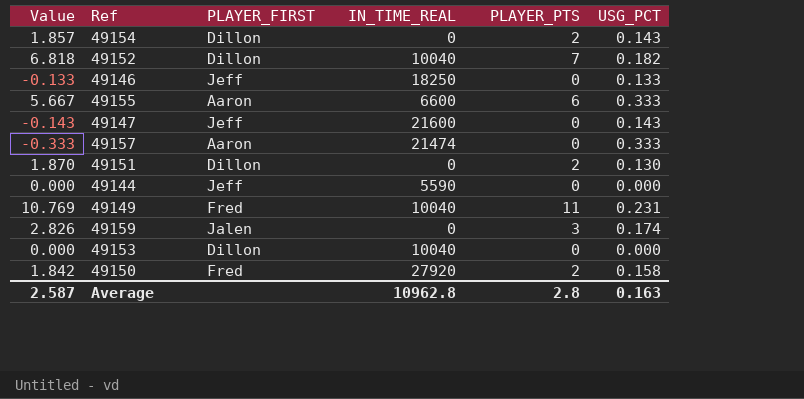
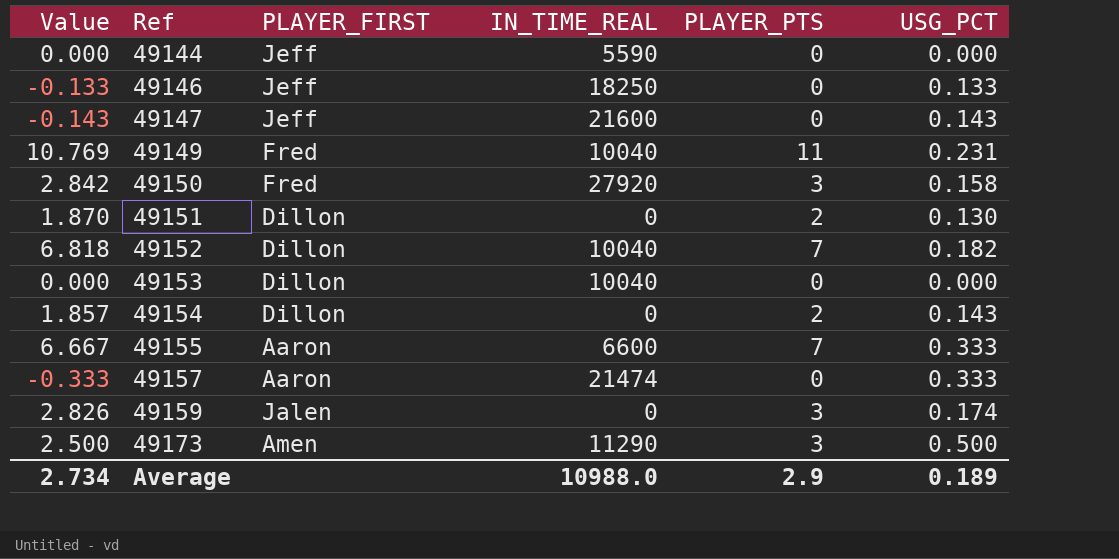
row order: none -> Ref ascending
49150 | Value: 1.842 -> 2.842
49150 | PLAYER_PTS: 2 -> 3
49155 | Value: 5.667 -> 6.667
49155 | PLAYER_PTS: 6 -> 7
row 49173: none -> 2.500 | Amen | 11290 | 3 | 0.500
Average | Value: 2.587 -> 2.734
Average | IN_TIME_REAL: 10962.8 -> 10988.0
Average | PLAYER_PTS: 2.8 -> 2.9
Average | USG_PCT: 0.163 -> 0.189

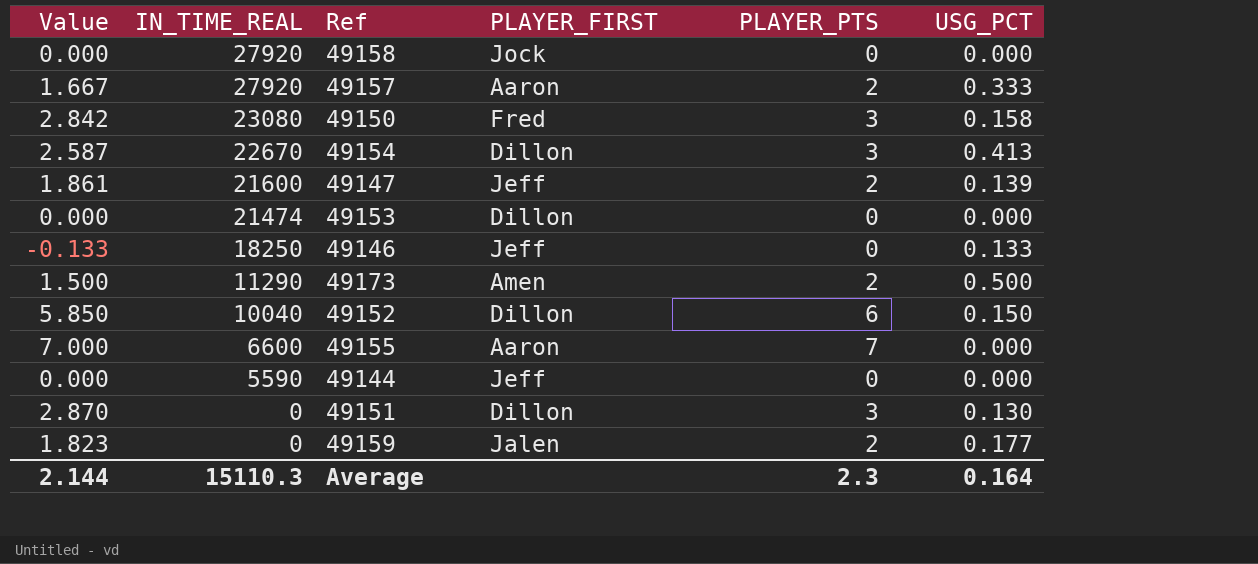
row order: Ref ascending -> IN_TIME_REAL descending
column IN_TIME_REAL | position: 4 -> 2
row 49149: 10.769 | Fred | 10040 | 11 | 0.231 -> none
row 49158: none -> 0.000 | 27920 | Jock | 0 | 0.000
49157 | Value: -0.333 -> 1.667
49157 | IN_TIME_REAL: 21474 -> 27920
49157 | PLAYER_PTS: 0 -> 2
49150 | IN_TIME_REAL: 27920 -> 23080
49154 | Value: 1.857 -> 2.587
49154 | IN_TIME_REAL: 0 -> 22670
49154 | PLAYER_PTS: 2 -> 3
49154 | USG_PCT: 0.143 -> 0.413
49147 | Value: -0.143 -> 1.861
49147 | PLAYER_PTS: 0 -> 2
49147 | USG_PCT: 0.143 -> 0.139
49153 | IN_TIME_REAL: 10040 -> 21474
49173 | Value: 2.500 -> 1.500
49173 | PLAYER_PTS: 3 -> 2
49152 | Value: 6.818 -> 5.850
49152 | PLAYER_PTS: 7 -> 6
49152 | USG_PCT: 0.182 -> 0.150
49155 | Value: 6.667 -> 7.000
49155 | USG_PCT: 0.333 -> 0.000
49151 | Value: 1.870 -> 2.870
49151 | PLAYER_PTS: 2 -> 3
49159 | Value: 2.826 -> 1.823
49159 | PLAYER_PTS: 3 -> 2
49159 | USG_PCT: 0.174 -> 0.177
Average | Value: 2.734 -> 2.144
Average | IN_TIME_REAL: 10988.0 -> 15110.3
Average | PLAYER_PTS: 2.9 -> 2.3
Average | USG_PCT: 0.189 -> 0.164

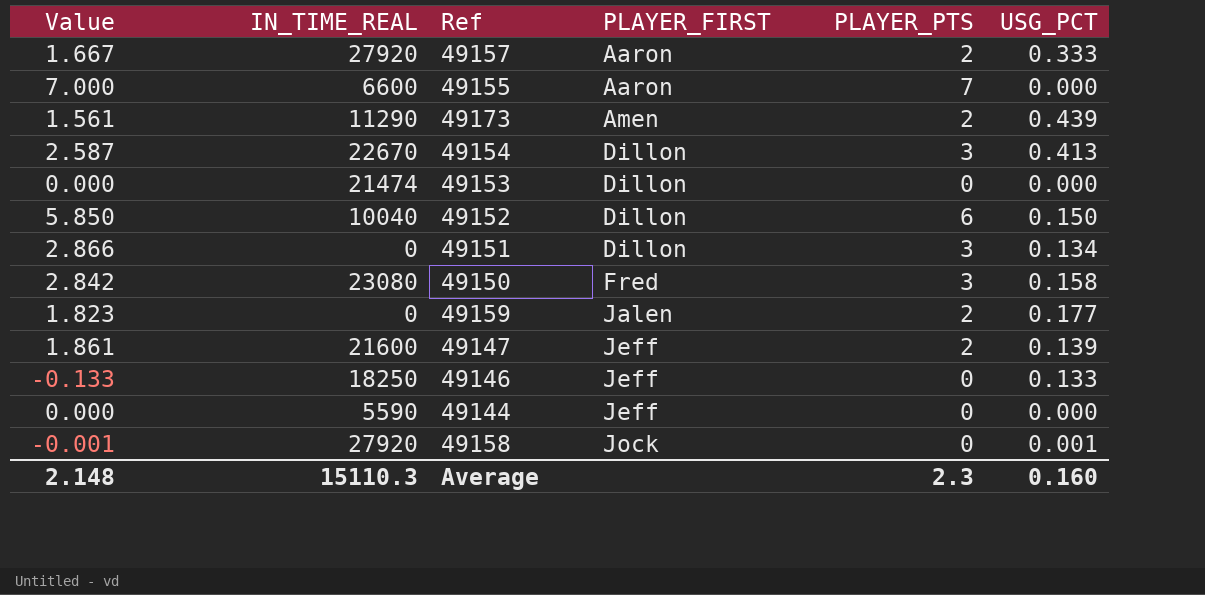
row order: IN_TIME_REAL descending -> PLAYER_FIRST ascending
49173 | Value: 1.500 -> 1.561
49173 | USG_PCT: 0.500 -> 0.439
49151 | Value: 2.870 -> 2.866
49151 | USG_PCT: 0.130 -> 0.134
49158 | Value: 0.000 -> -0.001
49158 | USG_PCT: 0.000 -> 0.001
Average | Value: 2.144 -> 2.148
Average | USG_PCT: 0.164 -> 0.160

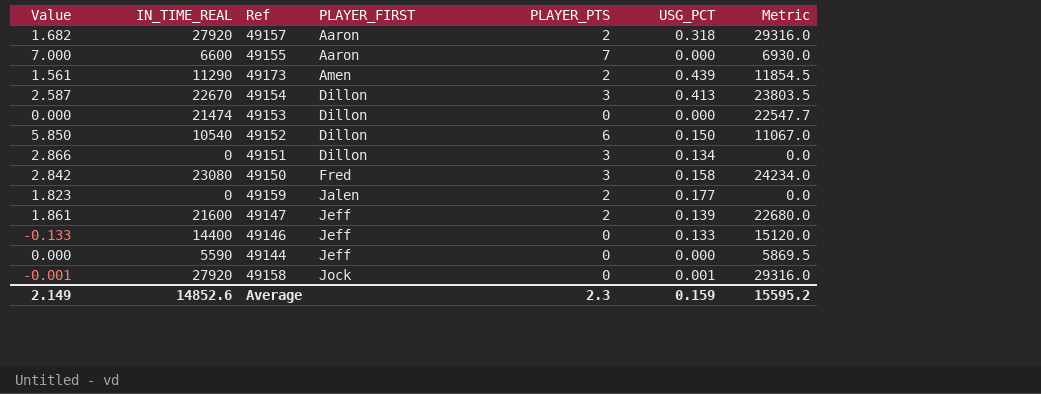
column Metric | formula: none -> [IN_TIME_REAL] * 1.05
49157 | Value: 1.667 -> 1.682
49157 | USG_PCT: 0.333 -> 0.318
49152 | IN_TIME_REAL: 10040 -> 10540
49146 | IN_TIME_REAL: 18250 -> 14400
Average | Value: 2.148 -> 2.149
Average | IN_TIME_REAL: 15110.3 -> 14852.6
Average | USG_PCT: 0.160 -> 0.159

